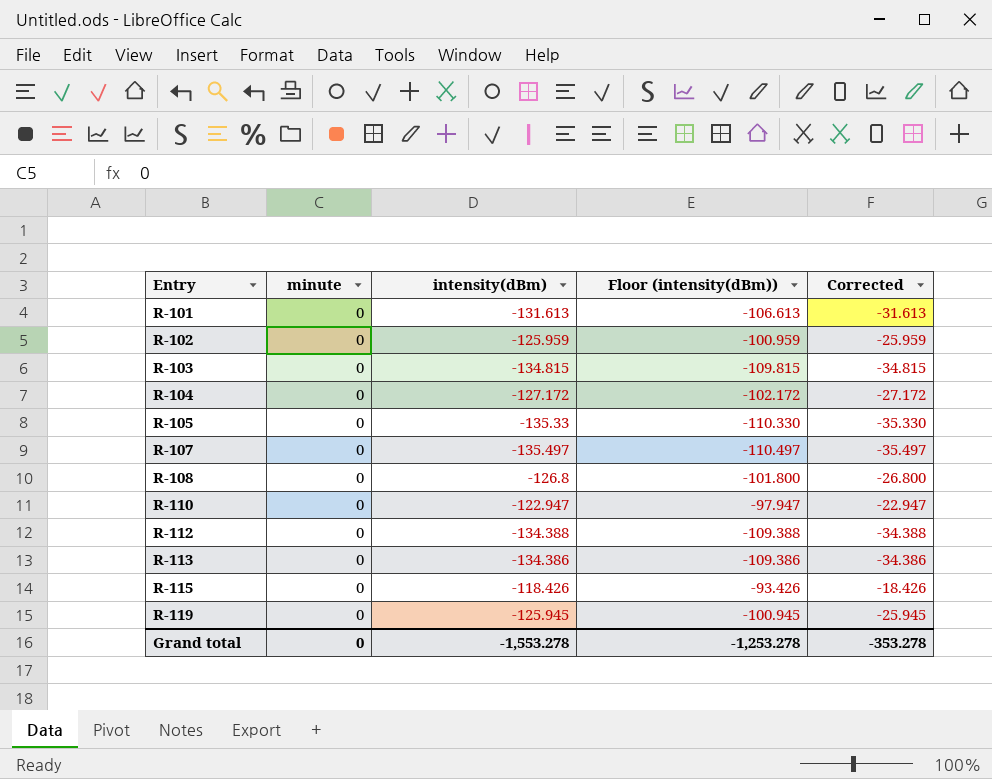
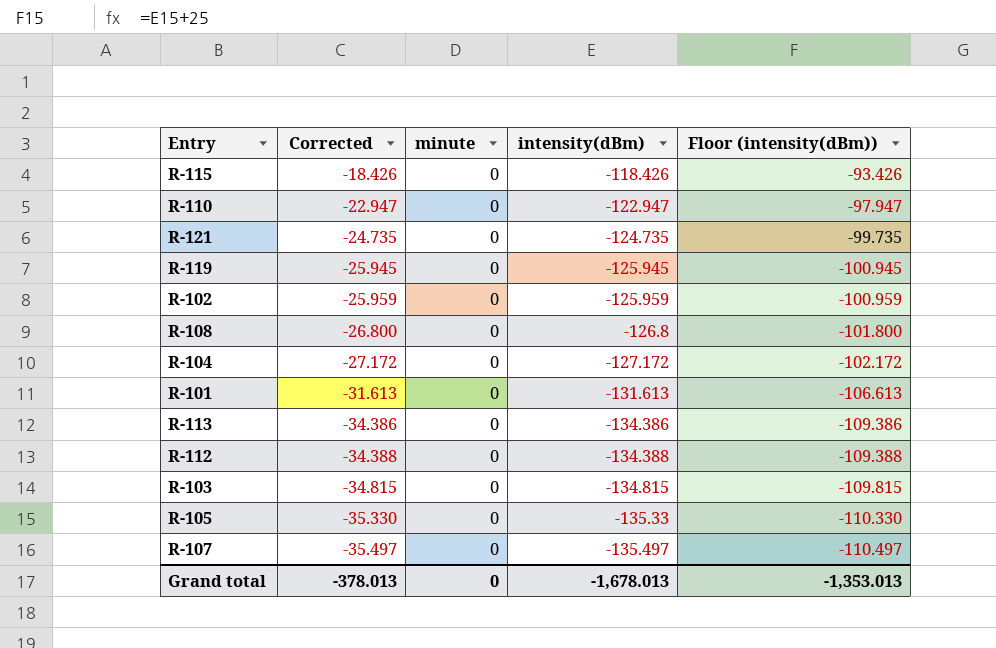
row order: Entry ascending -> Corrected descending
column Corrected | position: 5 -> 2
row R-121: none -> -24.735 | 0 | -124.735 | -99.735
Grand total | Corrected: -353.278 -> -378.013
Grand total | intensity(dBm): -1,553.278 -> -1,678.013
Grand total | Floor (intensity(dBm)): -1,253.278 -> -1,353.013

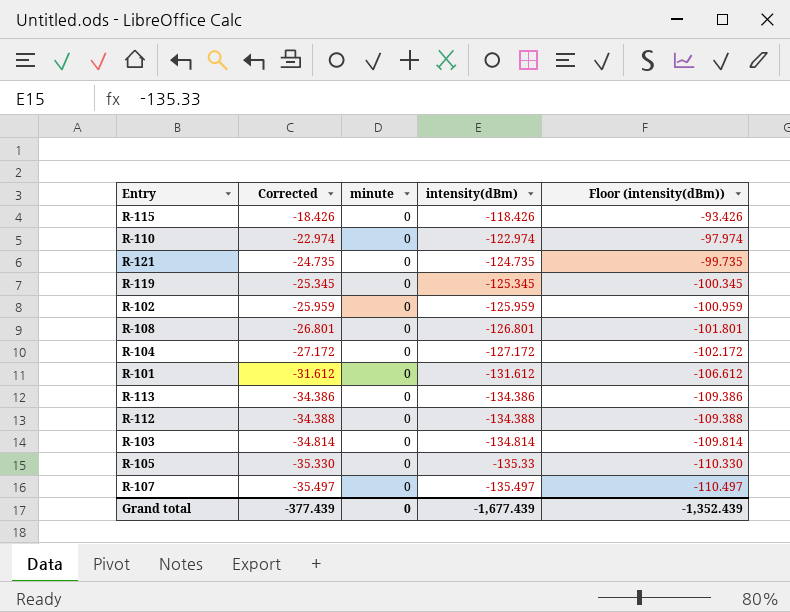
R-110 | Corrected: -22.947 -> -22.974
R-110 | intensity(dBm): -122.947 -> -122.974
R-110 | Floor (intensity(dBm)): -97.947 -> -97.974
R-119 | Corrected: -25.945 -> -25.345
R-119 | intensity(dBm): -125.945 -> -125.345
R-119 | Floor (intensity(dBm)): -100.945 -> -100.345
R-108 | Corrected: -26.800 -> -26.801
R-108 | intensity(dBm): -126.8 -> -126.801
R-108 | Floor (intensity(dBm)): -101.800 -> -101.801
R-101 | Corrected: -31.613 -> -31.612
R-101 | intensity(dBm): -131.613 -> -131.612
R-101 | Floor (intensity(dBm)): -106.613 -> -106.612
R-103 | Corrected: -34.815 -> -34.814
R-103 | intensity(dBm): -134.815 -> -134.814
R-103 | Floor (intensity(dBm)): -109.815 -> -109.814
Grand total | Corrected: -378.013 -> -377.439
Grand total | intensity(dBm): -1,678.013 -> -1,677.439
Grand total | Floor (intensity(dBm)): -1,353.013 -> -1,352.439

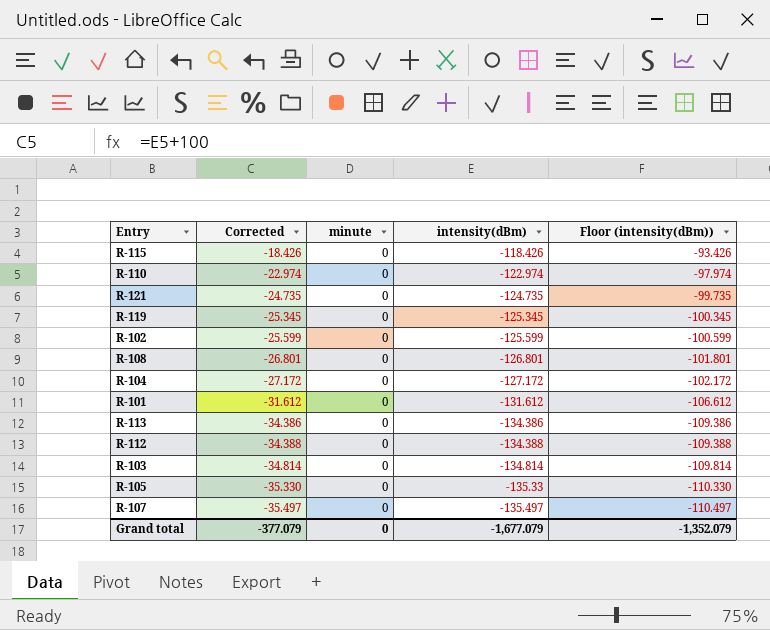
R-102 | Corrected: -25.959 -> -25.599
R-102 | intensity(dBm): -125.959 -> -125.599
R-102 | Floor (intensity(dBm)): -100.959 -> -100.599
Grand total | Corrected: -377.439 -> -377.079
Grand total | intensity(dBm): -1,677.439 -> -1,677.079
Grand total | Floor (intensity(dBm)): -1,352.439 -> -1,352.079

